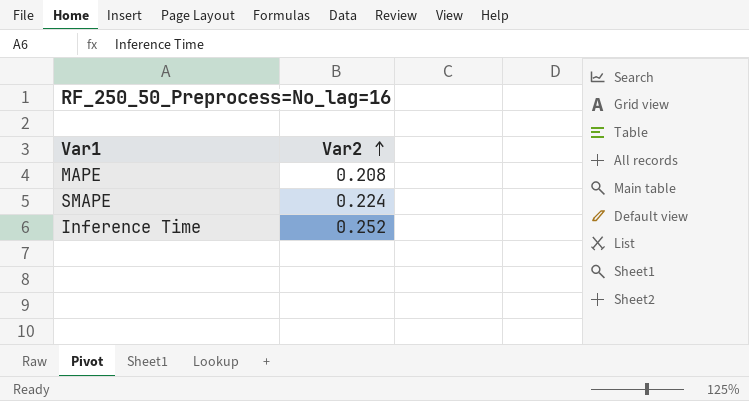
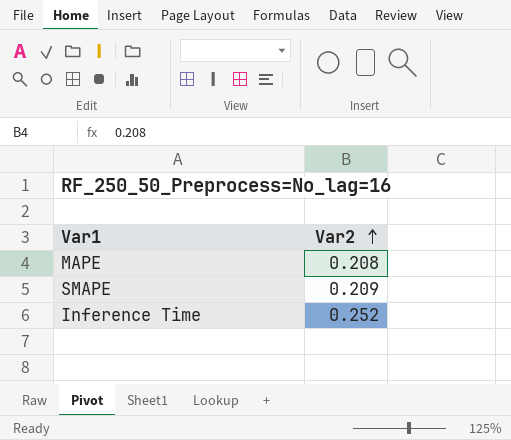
SMAPE | Var2: 0.224 -> 0.209

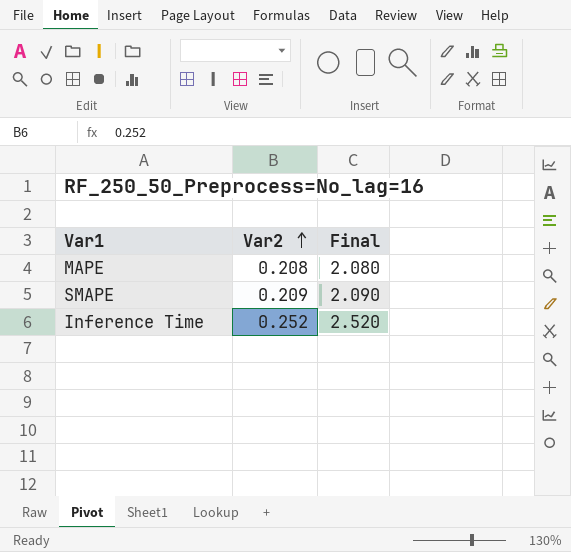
column Final | formula: none -> [Var2] * 10

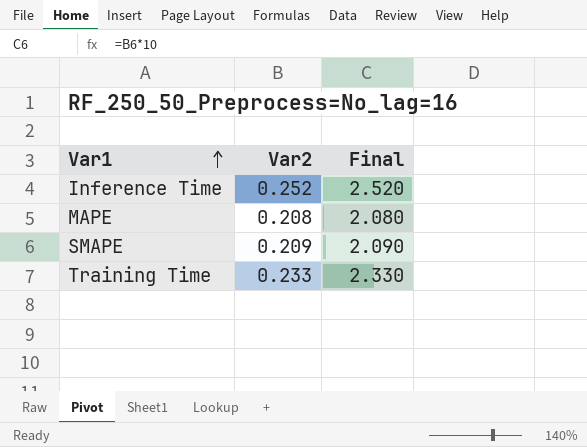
row order: Var2 ascending -> Var1 ascending
row Training Time: none -> 0.233 | 2.330

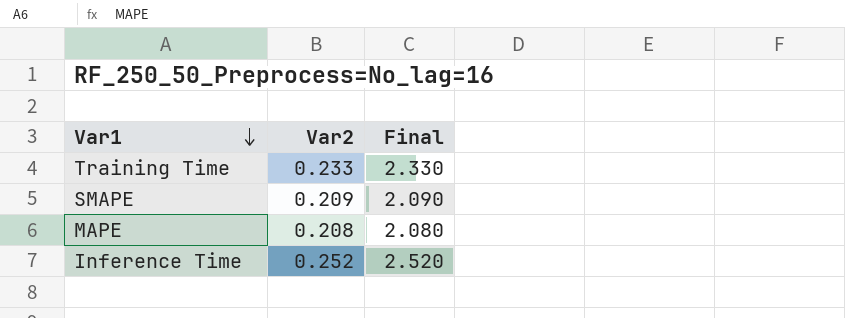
row order: Var1 ascending -> Var1 descending

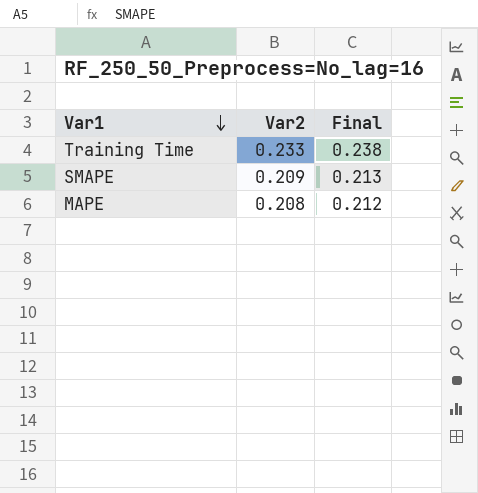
column Final | formula: [Var2] * 10 -> [Var2] * 1.02
row Inference Time: 0.252 | 2.520 -> none

